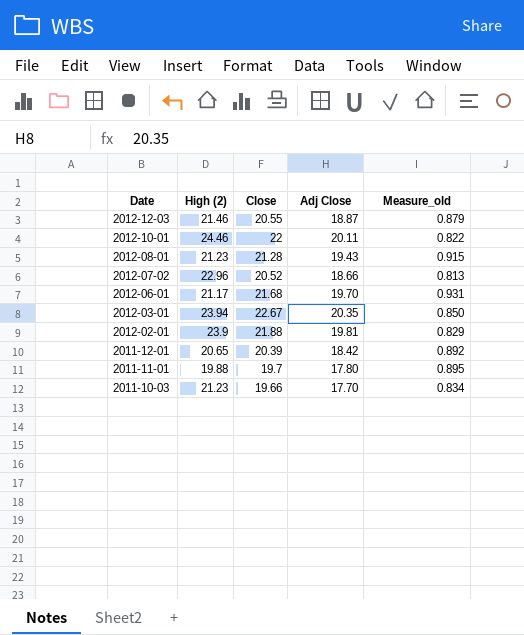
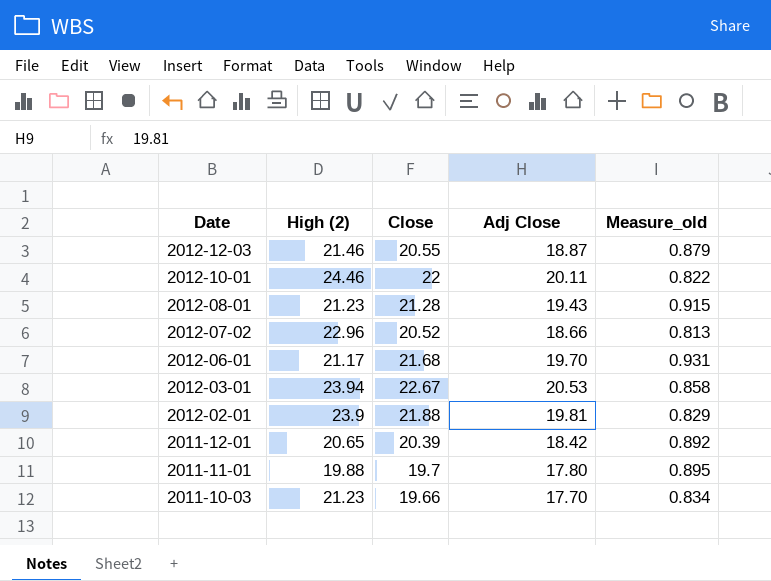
2012-03-01 | Adj Close: 20.35 -> 20.53
2012-03-01 | Measure_old: 0.850 -> 0.858

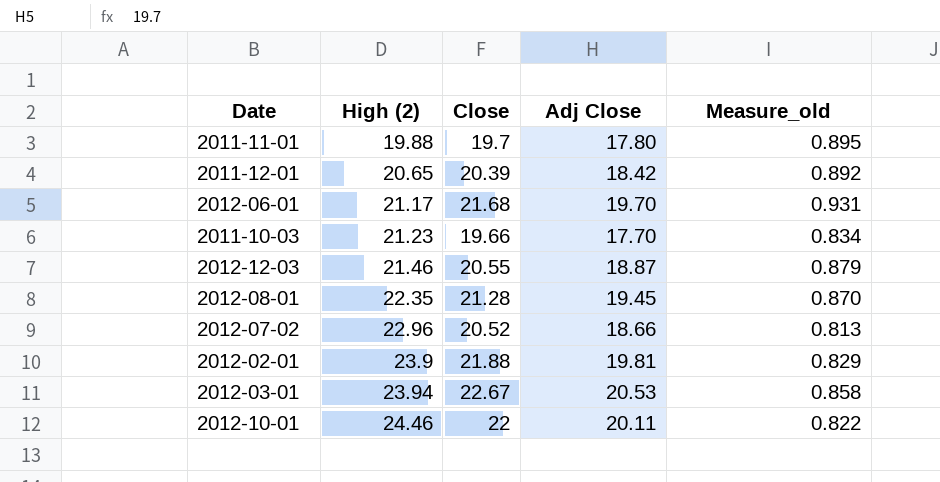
row order: Date descending -> High (2) ascending
2012-08-01 | High (2): 21.23 -> 22.35
2012-08-01 | Adj Close: 19.43 -> 19.45
2012-08-01 | Measure_old: 0.915 -> 0.870

